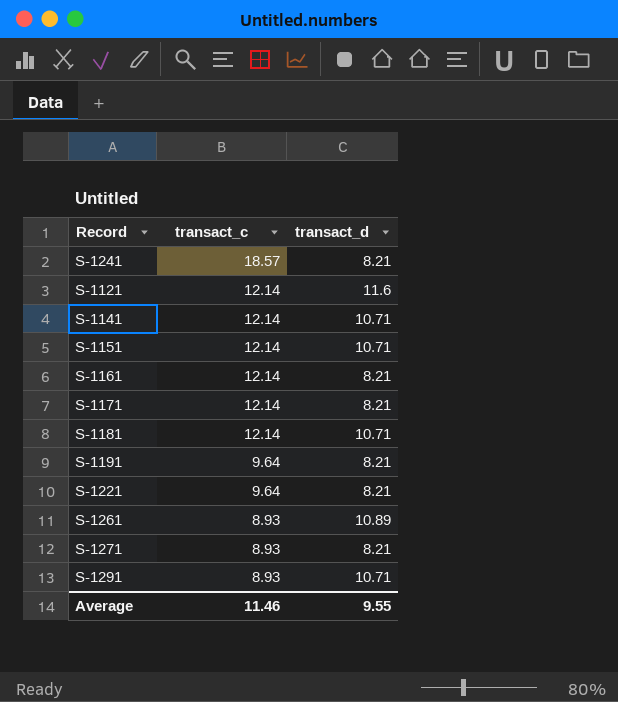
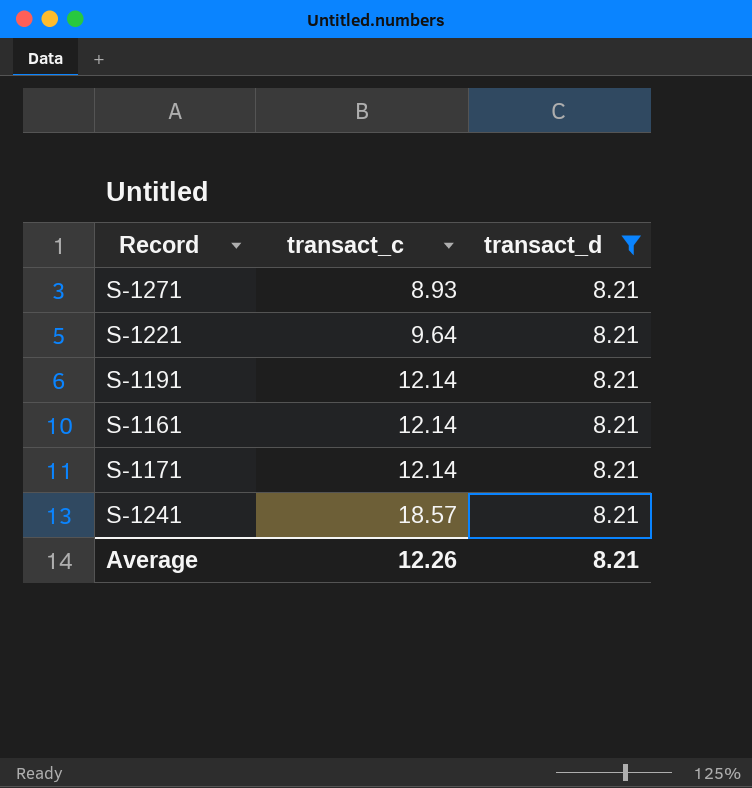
filter: none -> transact_d = 8.21
row order: transact_c descending -> transact_c ascending
S-1191 | transact_c: 9.64 -> 12.14
Average | transact_c: 11.46 -> 12.26
Average | transact_d: 9.55 -> 8.21

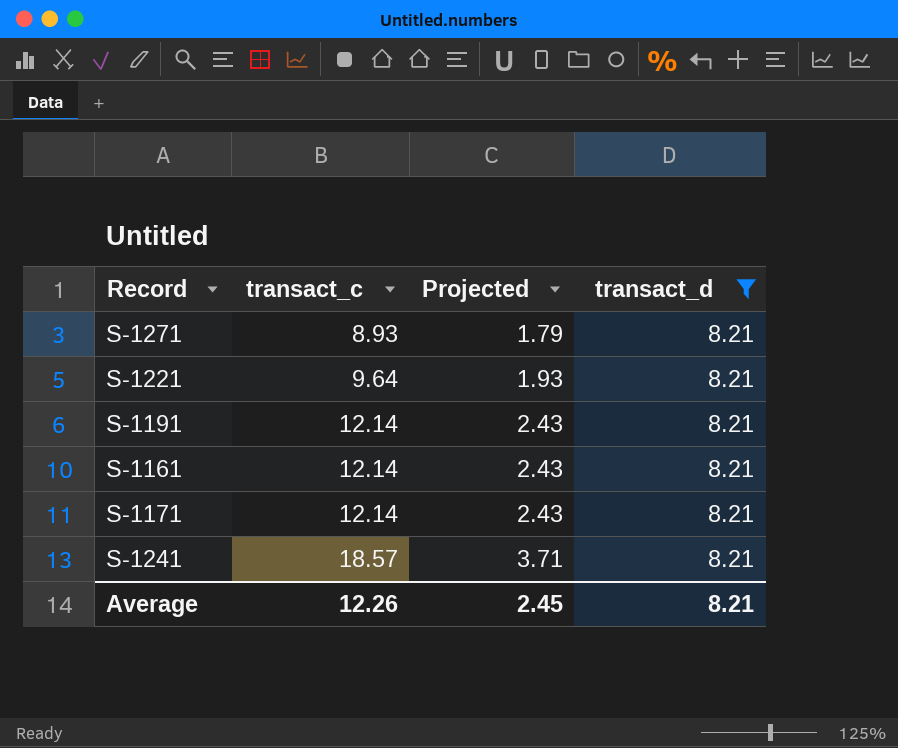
column Projected | formula: none -> [transact_c] * 0.2

